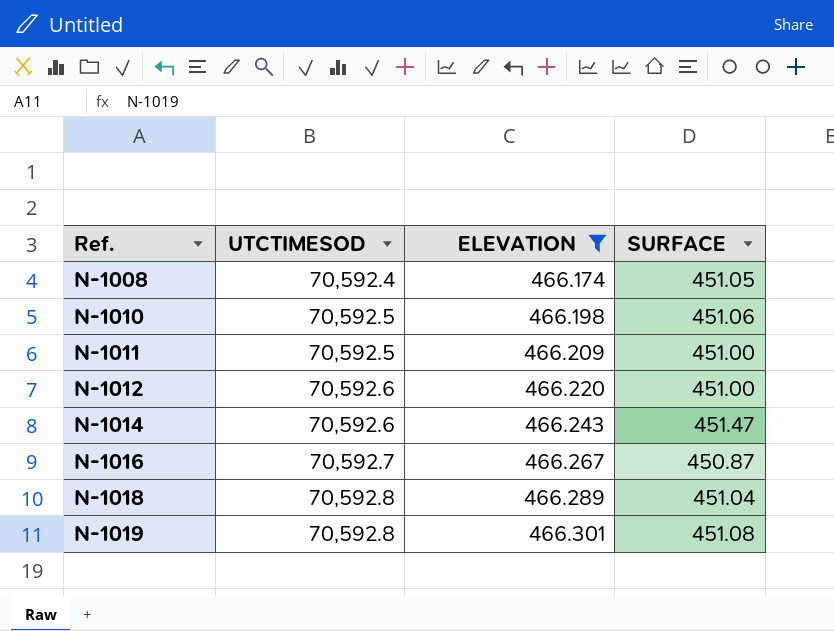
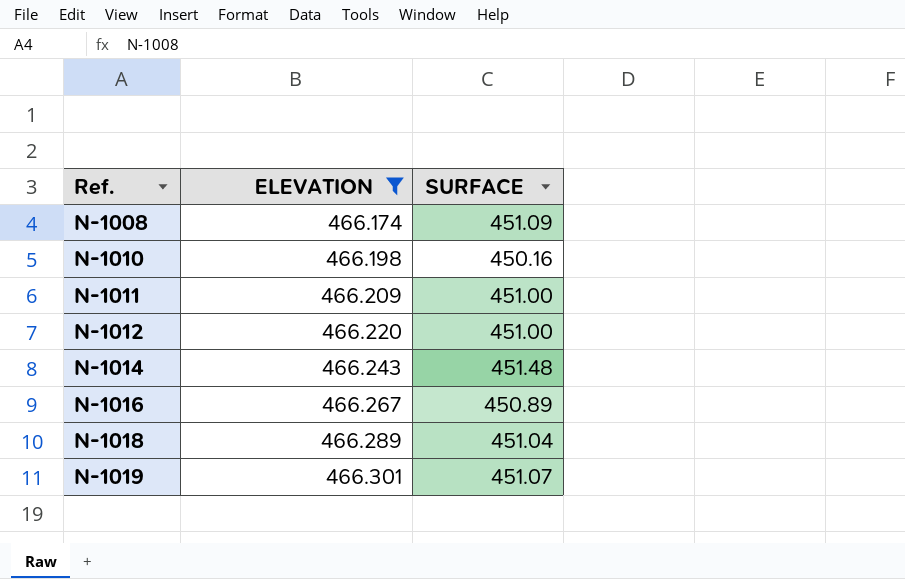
column UTCTIMESOD | position: 2 -> none
N-1008 | SURFACE: 451.05 -> 451.09
N-1010 | SURFACE: 451.06 -> 450.16
N-1014 | SURFACE: 451.47 -> 451.48
N-1016 | SURFACE: 450.87 -> 450.89
N-1019 | SURFACE: 451.08 -> 451.07

